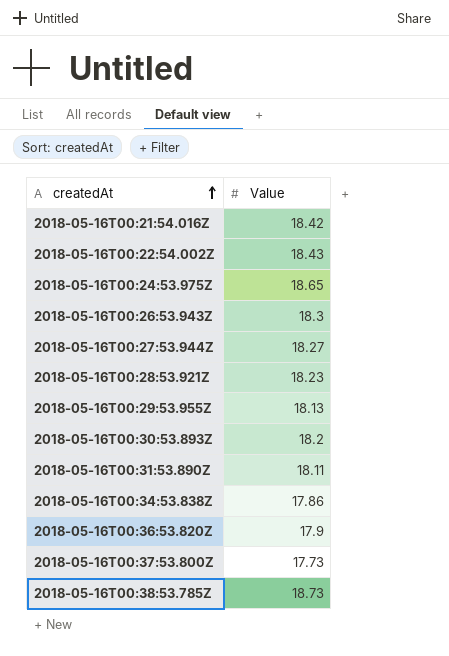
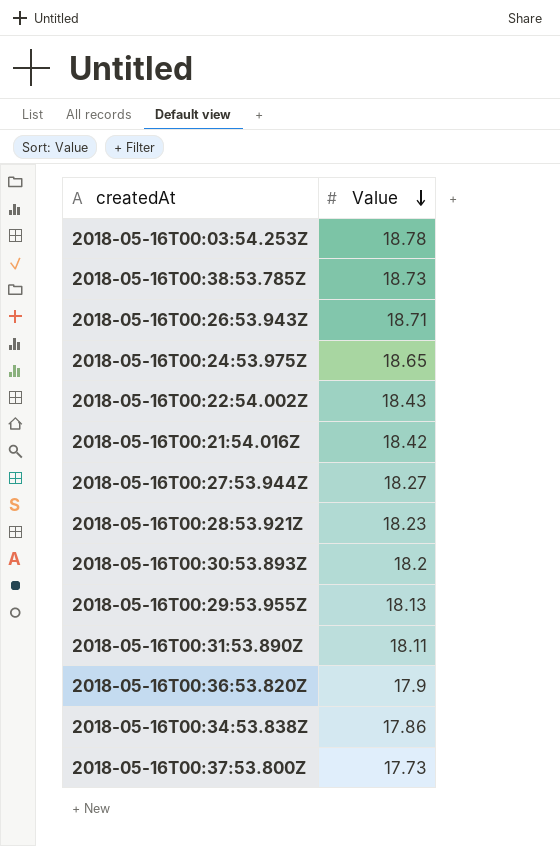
row order: createdAt ascending -> Value descending
row 2018-05-16T00:03:54.253Z: none -> 18.78
2018-05-16T00:26:53.943Z | Value: 18.3 -> 18.71

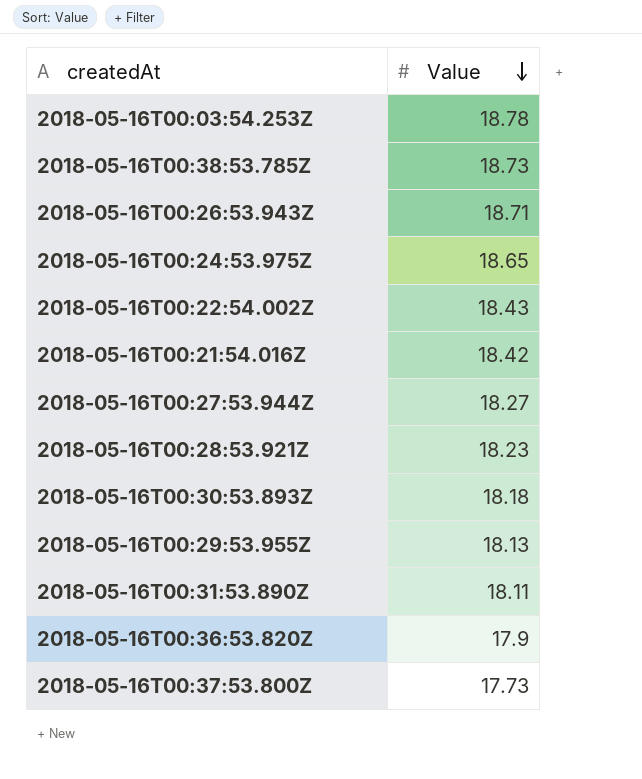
row 2018-05-16T00:34:53.838Z: 17.86 -> none
2018-05-16T00:30:53.893Z | Value: 18.2 -> 18.18

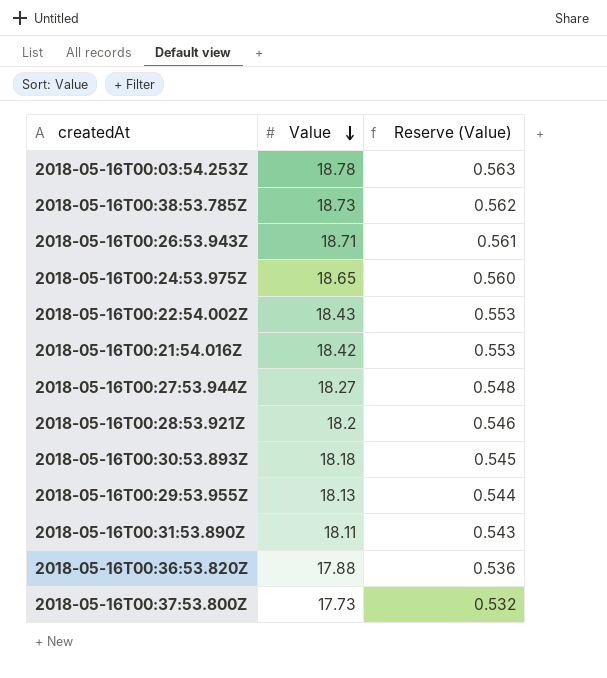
column Reserve (Value) | formula: none -> [Value] * 0.03
2018-05-16T00:28:53.921Z | Value: 18.23 -> 18.2
2018-05-16T00:36:53.820Z | Value: 17.9 -> 17.88

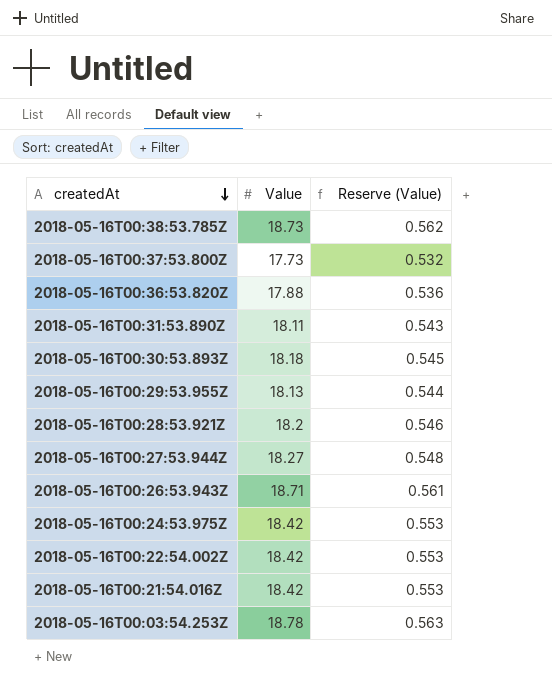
row order: Value descending -> createdAt descending
2018-05-16T00:24:53.975Z | Value: 18.65 -> 18.42
2018-05-16T00:24:53.975Z | Reserve (Value): 0.560 -> 0.553
2018-05-16T00:22:54.002Z | Value: 18.43 -> 18.42

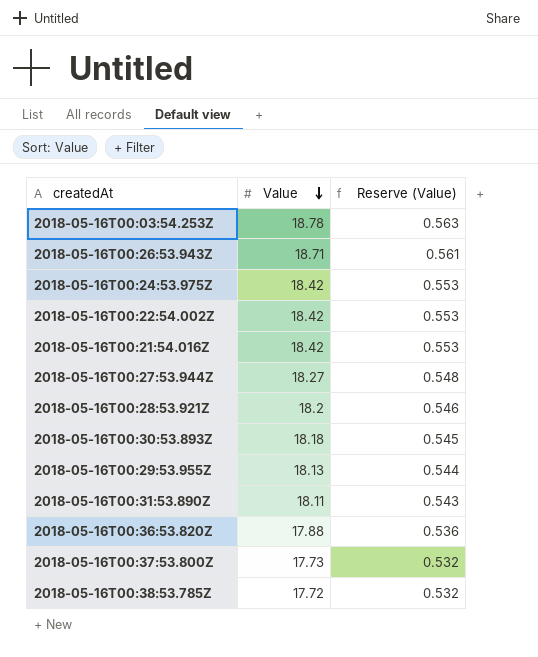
row order: createdAt descending -> Value descending
2018-05-16T00:38:53.785Z | Value: 18.73 -> 17.72
2018-05-16T00:38:53.785Z | Reserve (Value): 0.562 -> 0.532

